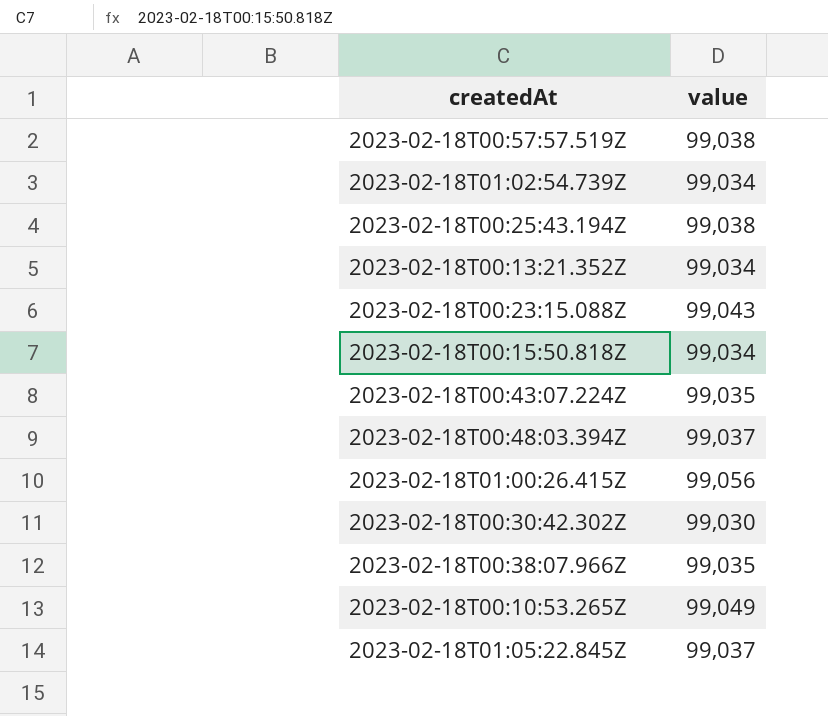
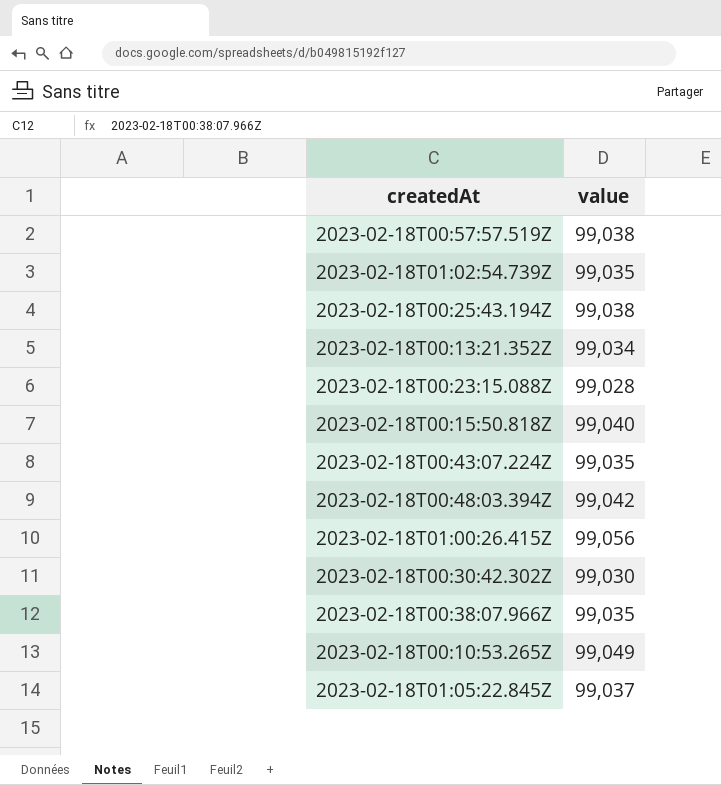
2023-02-18T01:02:54.739Z | value: 99,034 -> 99,035
2023-02-18T00:23:15.088Z | value: 99,043 -> 99,028
2023-02-18T00:15:50.818Z | value: 99,034 -> 99,040
2023-02-18T00:48:03.394Z | value: 99,037 -> 99,042

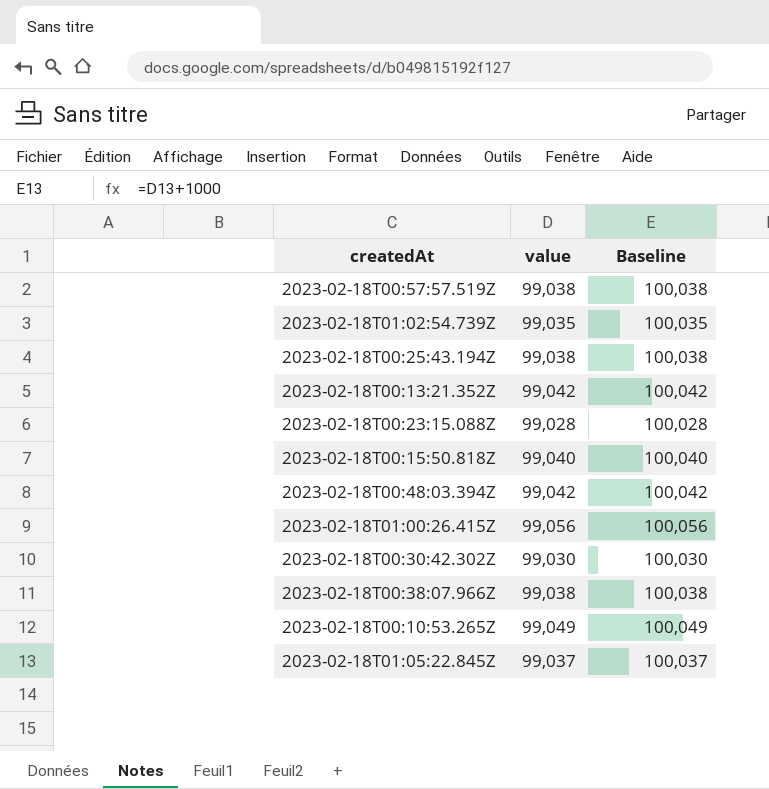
column Baseline | formula: none -> [value] + 1000
row 2023-02-18T00:43:07.224Z: 99,035 -> none
2023-02-18T00:13:21.352Z | value: 99,034 -> 99,042
2023-02-18T00:38:07.966Z | value: 99,035 -> 99,038

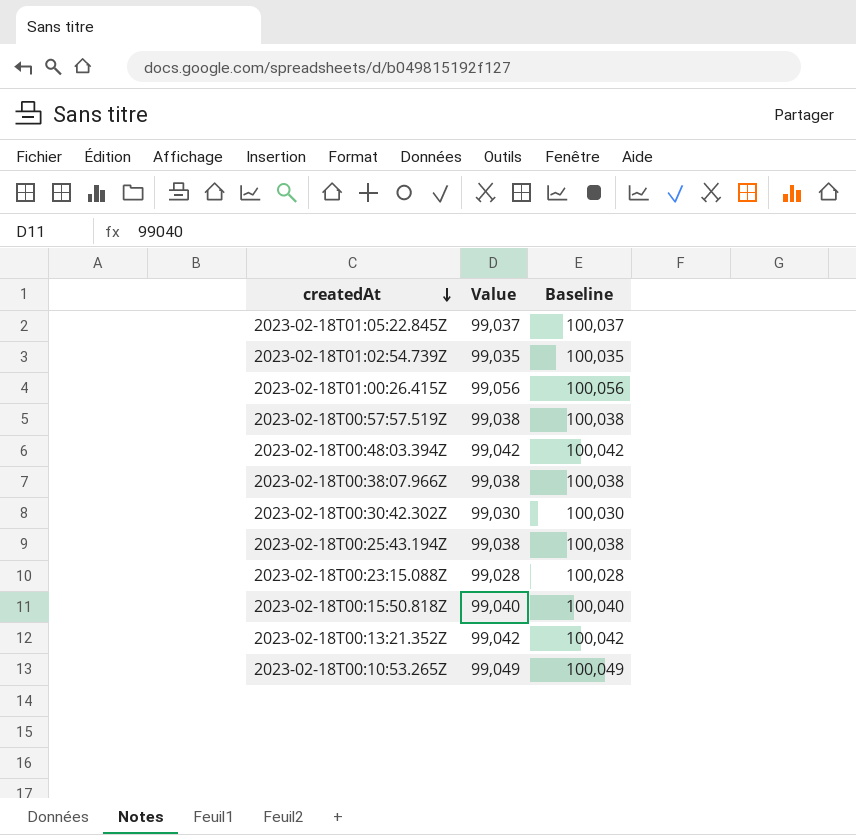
row order: none -> createdAt descending
column name: value -> Value

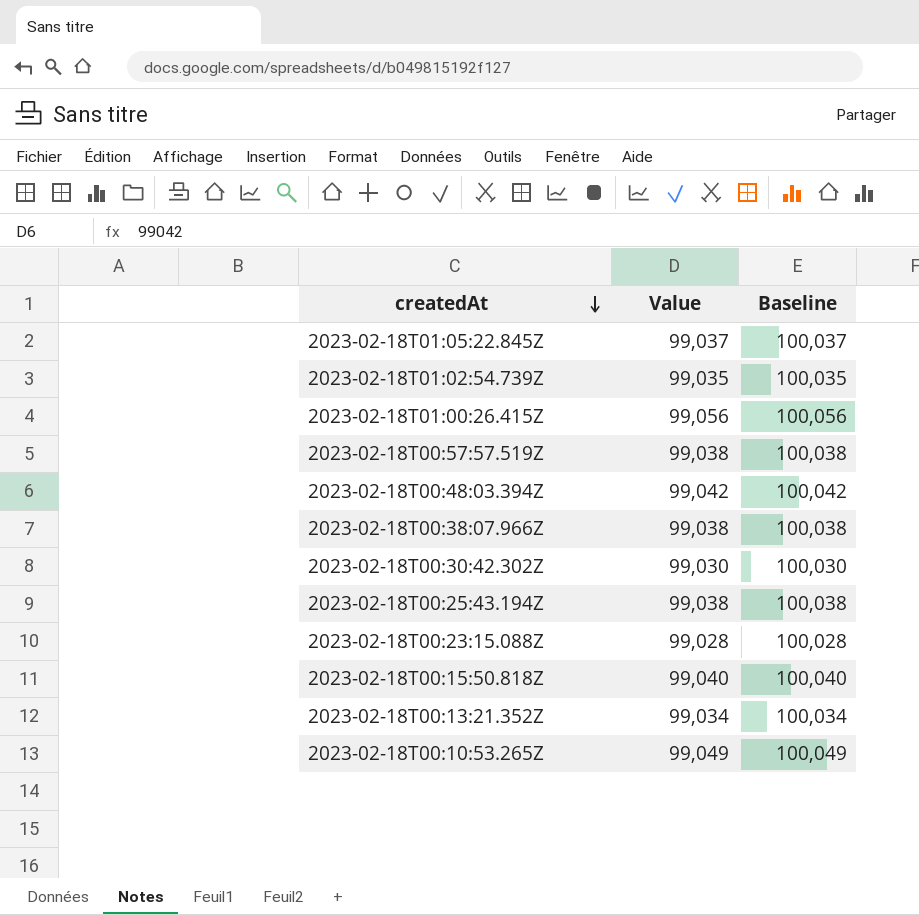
2023-02-18T00:13:21.352Z | Value: 99,042 -> 99,034
2023-02-18T00:13:21.352Z | Baseline: 100,042 -> 100,034

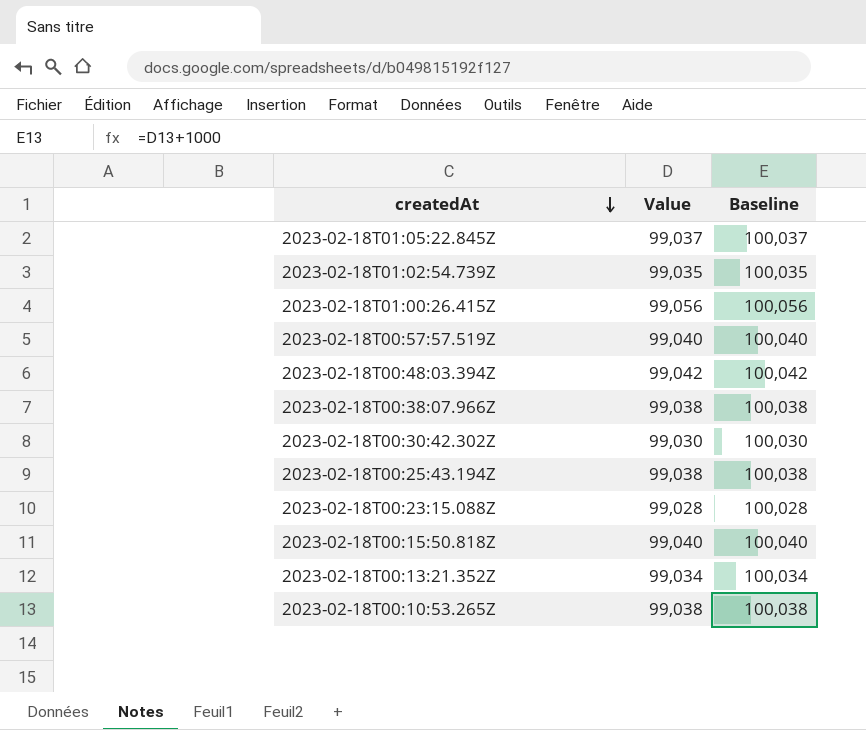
2023-02-18T00:57:57.519Z | Value: 99,038 -> 99,040
2023-02-18T00:57:57.519Z | Baseline: 100,038 -> 100,040
2023-02-18T00:10:53.265Z | Value: 99,049 -> 99,038
2023-02-18T00:10:53.265Z | Baseline: 100,049 -> 100,038

